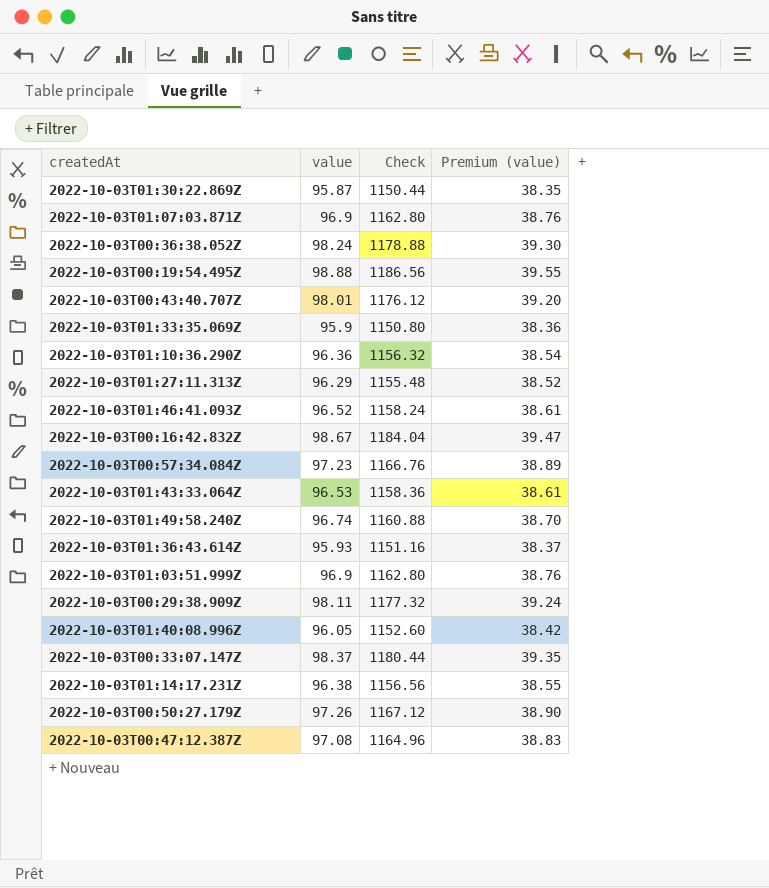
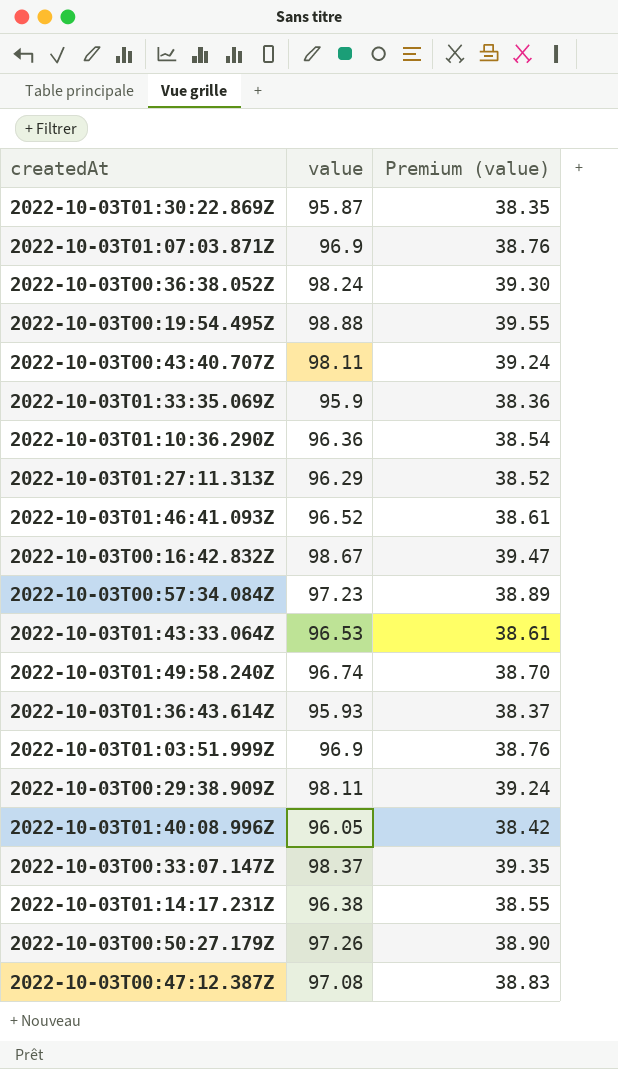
column Check | formula: [value] * 12 -> none
2022-10-03T00:43:40.707Z | value: 98.01 -> 98.11
2022-10-03T00:43:40.707Z | Premium (value): 39.20 -> 39.24

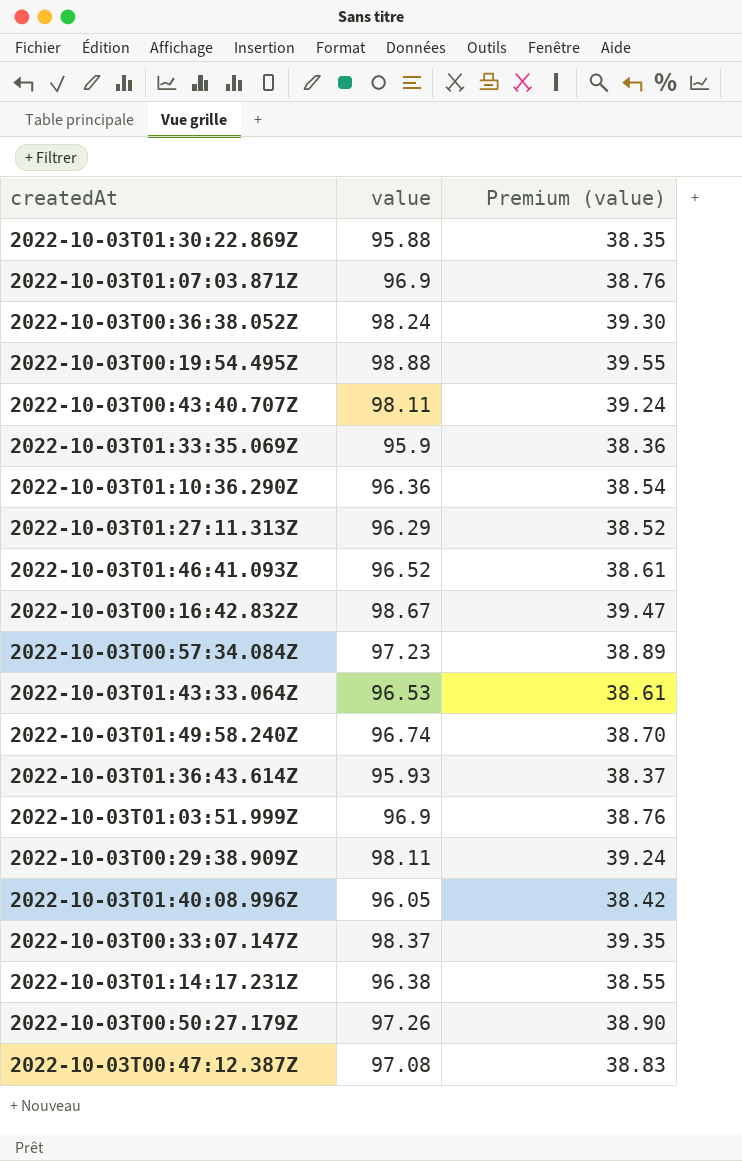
2022-10-03T01:30:22.869Z | value: 95.87 -> 95.88

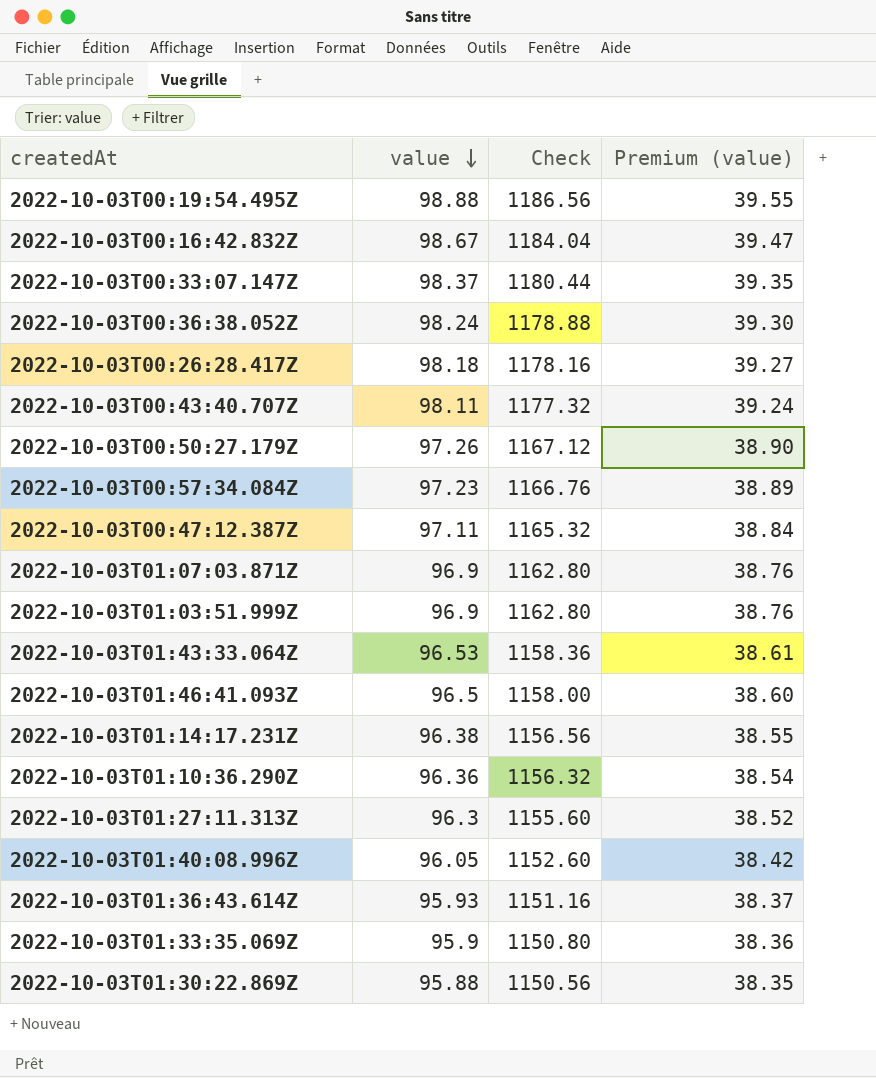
row order: none -> value descending
column Check | formula: none -> [value] * 12
row 2022-10-03T01:49:58.240Z: 96.74 | 38.70 -> none
row 2022-10-03T00:29:38.909Z: 98.11 | 39.24 -> none
row 2022-10-03T00:26:28.417Z: none -> 98.18 | 1178.16 | 39.27
2022-10-03T00:47:12.387Z | value: 97.08 -> 97.11
2022-10-03T00:47:12.387Z | Premium (value): 38.83 -> 38.84
2022-10-03T01:46:41.093Z | value: 96.52 -> 96.5
2022-10-03T01:46:41.093Z | Premium (value): 38.61 -> 38.60
2022-10-03T01:27:11.313Z | value: 96.29 -> 96.3

